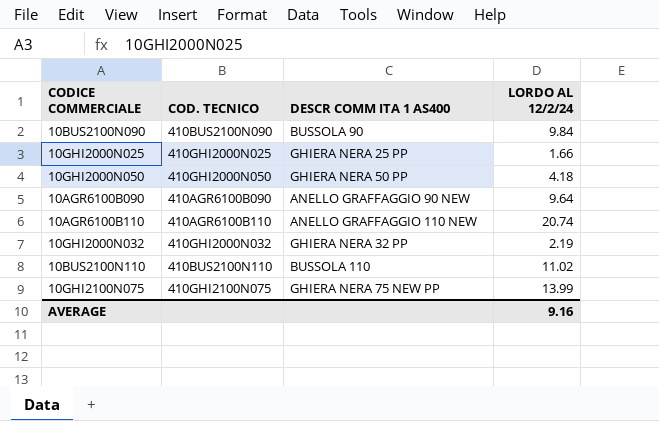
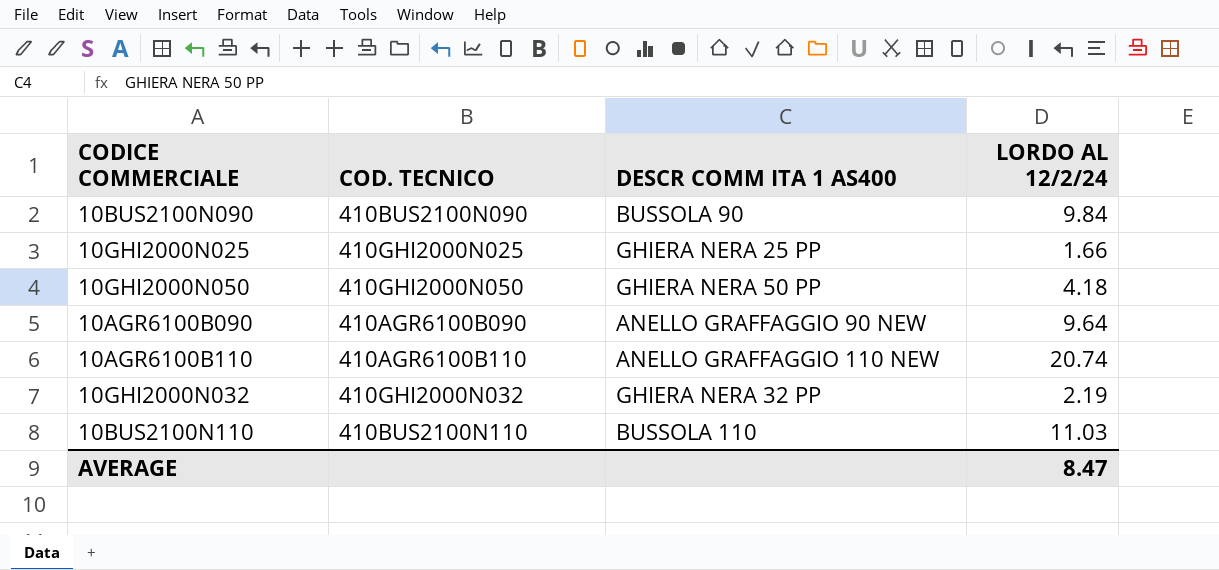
row 10GHI2100N075: 410GHI2100N075 | GHIERA NERA 75 NEW PP | 13.99 -> none
10BUS2100N110 | LORDO AL 12/2/24: 11.02 -> 11.03
AVERAGE | LORDO AL 12/2/24: 9.16 -> 8.47

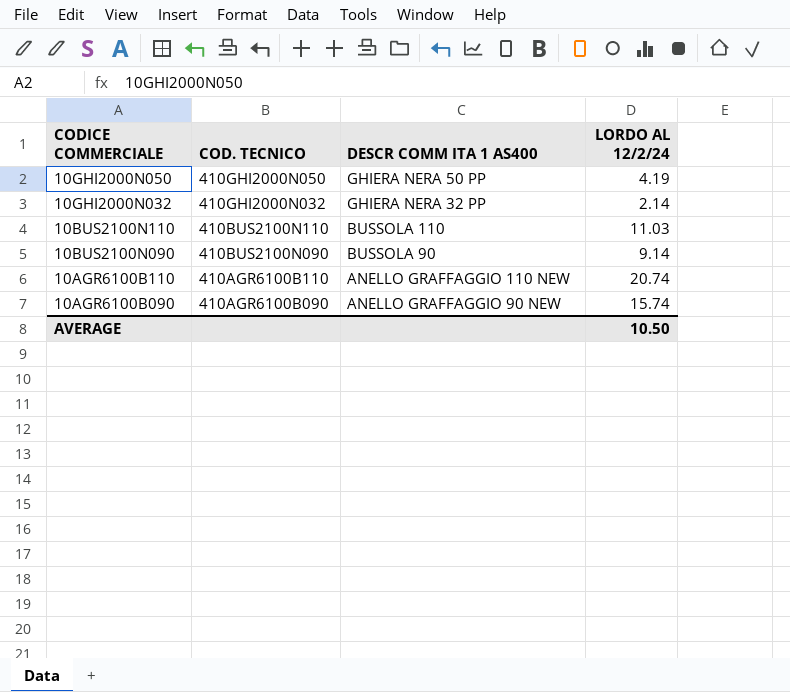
row order: none -> CODICE COMMERCIALE descending
row 10GHI2000N025: 410GHI2000N025 | GHIERA NERA 25 PP | 1.66 -> none
10GHI2000N050 | LORDO AL 12/2/24: 4.18 -> 4.19
10GHI2000N032 | LORDO AL 12/2/24: 2.19 -> 2.14
10BUS2100N090 | LORDO AL 12/2/24: 9.84 -> 9.14
10AGR6100B090 | LORDO AL 12/2/24: 9.64 -> 15.74
AVERAGE | LORDO AL 12/2/24: 8.47 -> 10.50

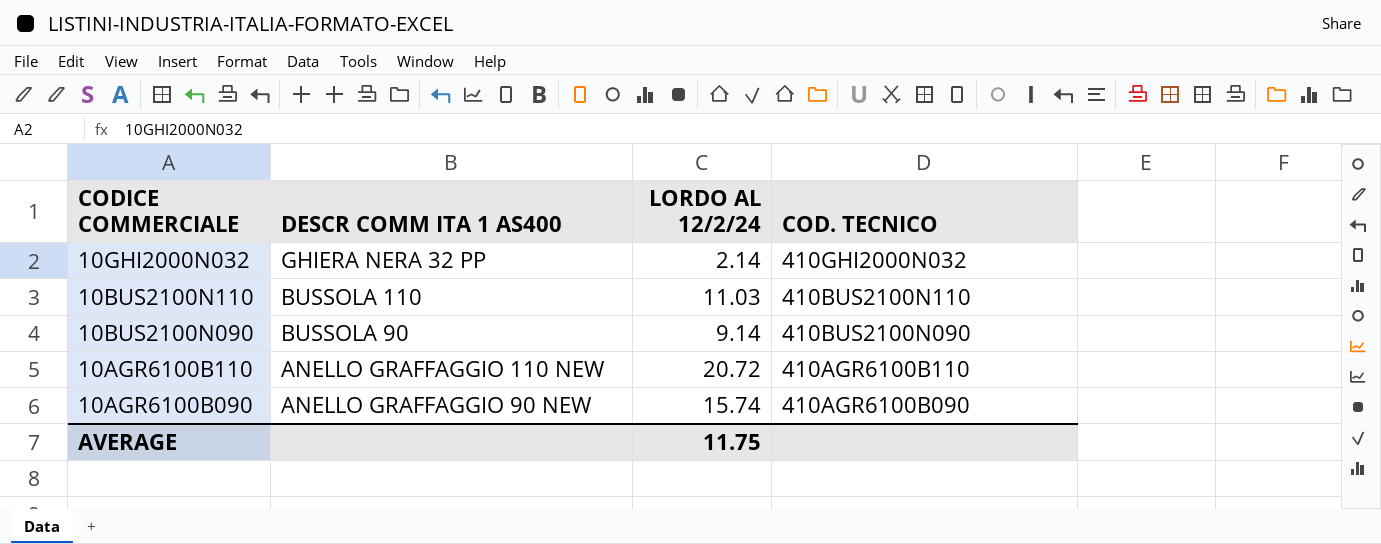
column COD. TECNICO | position: 2 -> 4
row 10GHI2000N050: 410GHI2000N050 | GHIERA NERA 50 PP | 4.19 -> none
10AGR6100B110 | LORDO AL 12/2/24: 20.74 -> 20.72
AVERAGE | LORDO AL 12/2/24: 10.50 -> 11.75

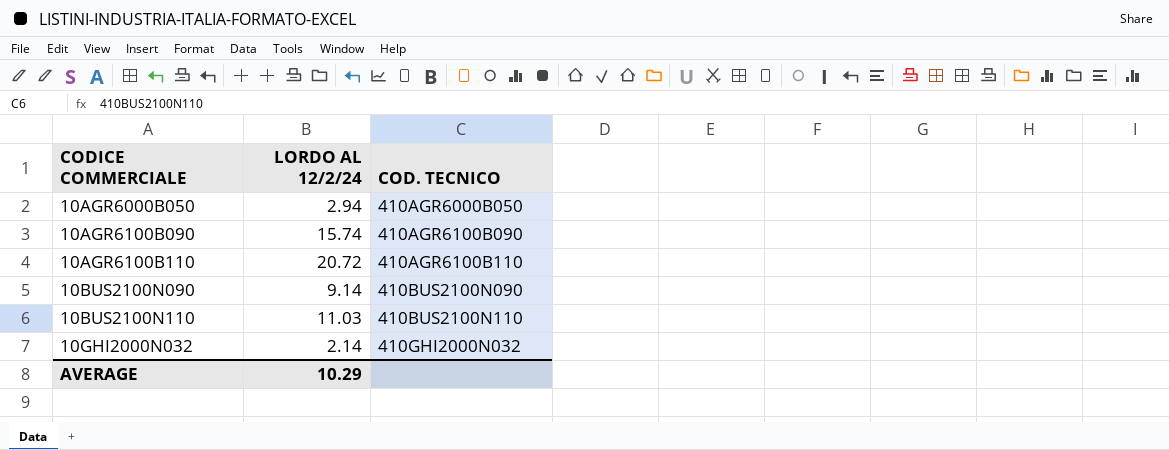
row order: CODICE COMMERCIALE descending -> CODICE COMMERCIALE ascending
column DESCR COMM ITA 1 AS400 | position: 2 -> none
row 10AGR6000B050: none -> 2.94 | 410AGR6000B050
AVERAGE | LORDO AL 12/2/24: 11.75 -> 10.29

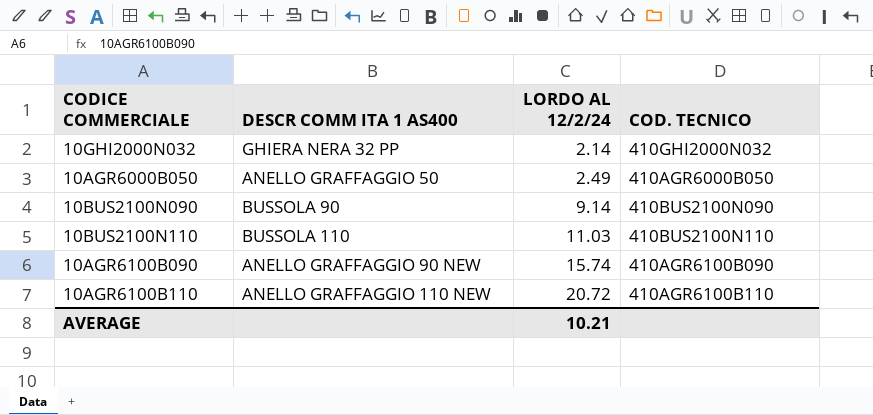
row order: CODICE COMMERCIALE ascending -> LORDO AL 12/2/24 ascending
column DESCR COMM ITA 1 AS400 | position: none -> 2
10AGR6000B050 | LORDO AL 12/2/24: 2.94 -> 2.49
AVERAGE | LORDO AL 12/2/24: 10.29 -> 10.21

